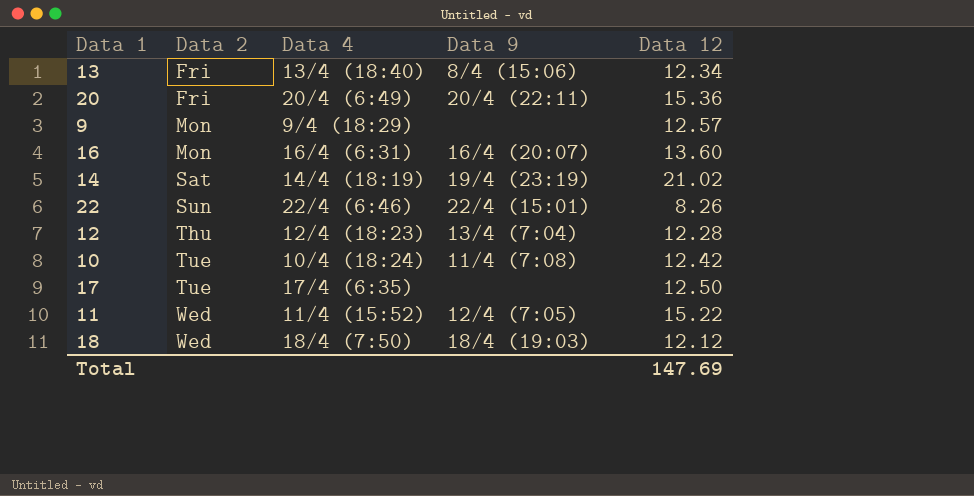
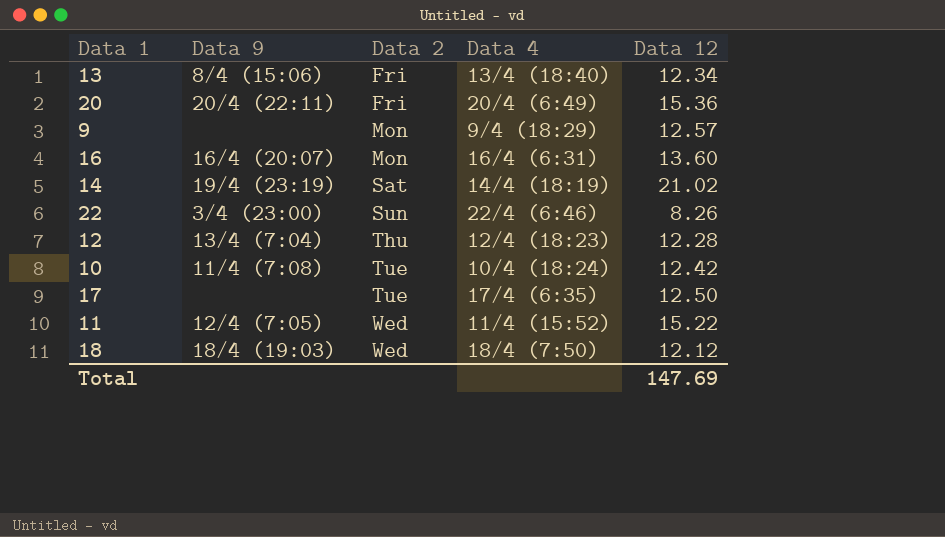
column Data 9 | position: 4 -> 2
22 | Data 9: 22/4 (15:01) -> 3/4 (23:00)

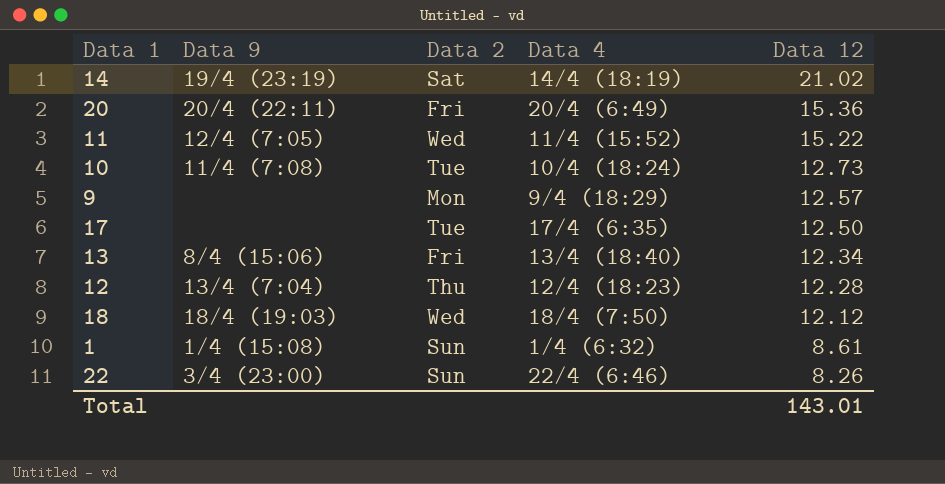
row order: Data 2 ascending -> Data 12 descending
row 16: 16/4 (20:07) | Mon | 16/4 (6:31) | 13.60 -> none
10 | Data 12: 12.42 -> 12.73
row 1: none -> 1/4 (15:08) | Sun | 1/4 (6:32) | 8.61
Total | Data 12: 147.69 -> 143.01

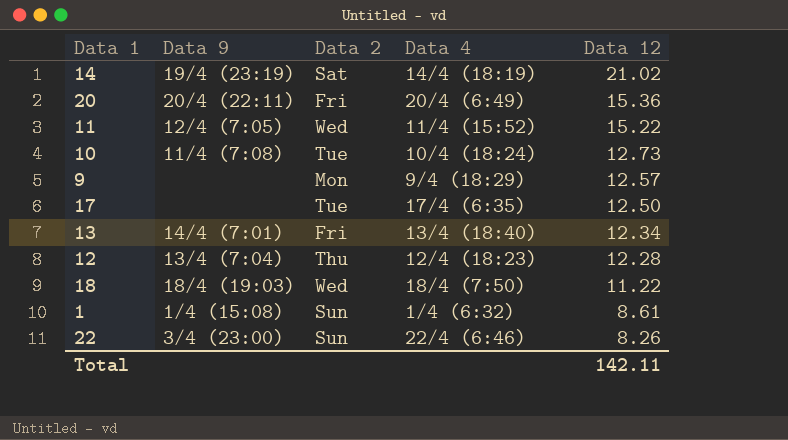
13 | Data 9: 8/4 (15:06) -> 14/4 (7:01)
18 | Data 12: 12.12 -> 11.22
Total | Data 12: 143.01 -> 142.11

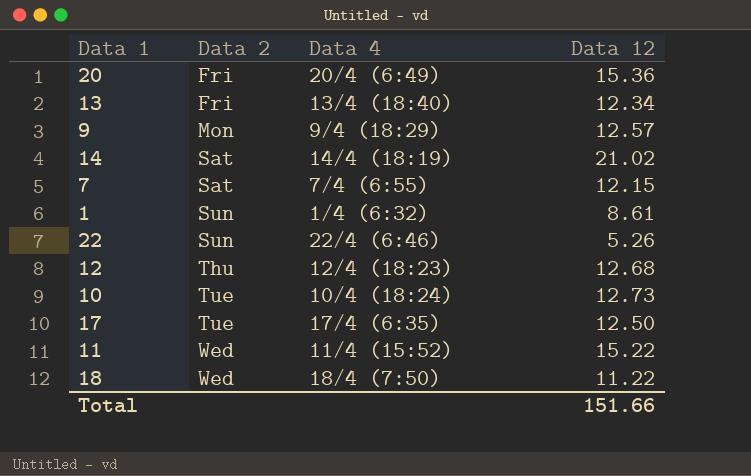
row order: Data 12 descending -> Data 2 ascending
column Data 9 | position: 2 -> none
row 7: none -> Sat | 7/4 (6:55) | 12.15
22 | Data 12: 8.26 -> 5.26
12 | Data 12: 12.28 -> 12.68
Total | Data 12: 142.11 -> 151.66

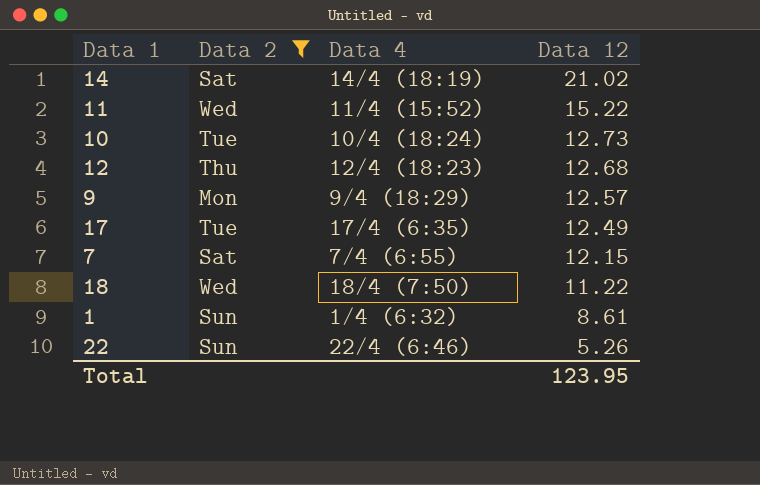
filter: none -> Data 2 != Fri
row order: Data 2 ascending -> Data 12 descending
17 | Data 12: 12.50 -> 12.49
Total | Data 12: 151.66 -> 123.95

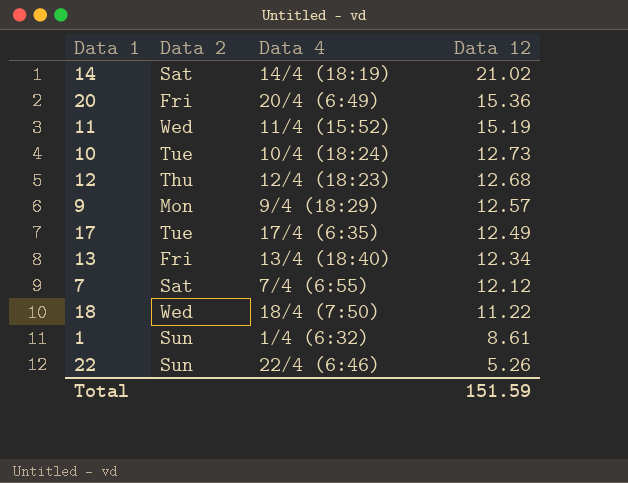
filter: Data 2 != Fri -> none
11 | Data 12: 15.22 -> 15.19
7 | Data 12: 12.15 -> 12.12
Total | Data 12: 123.95 -> 151.59

